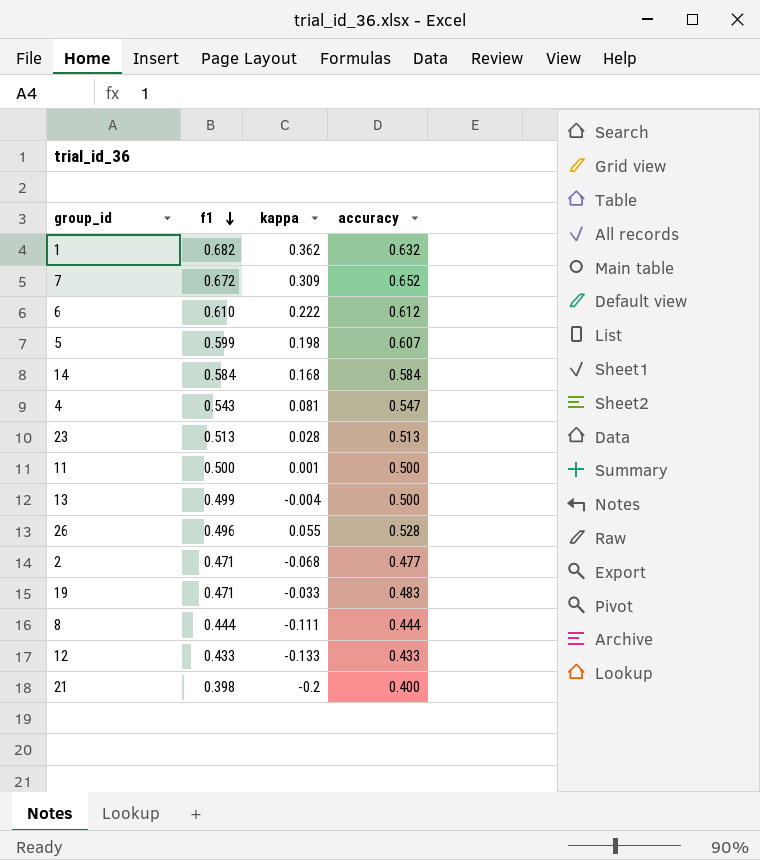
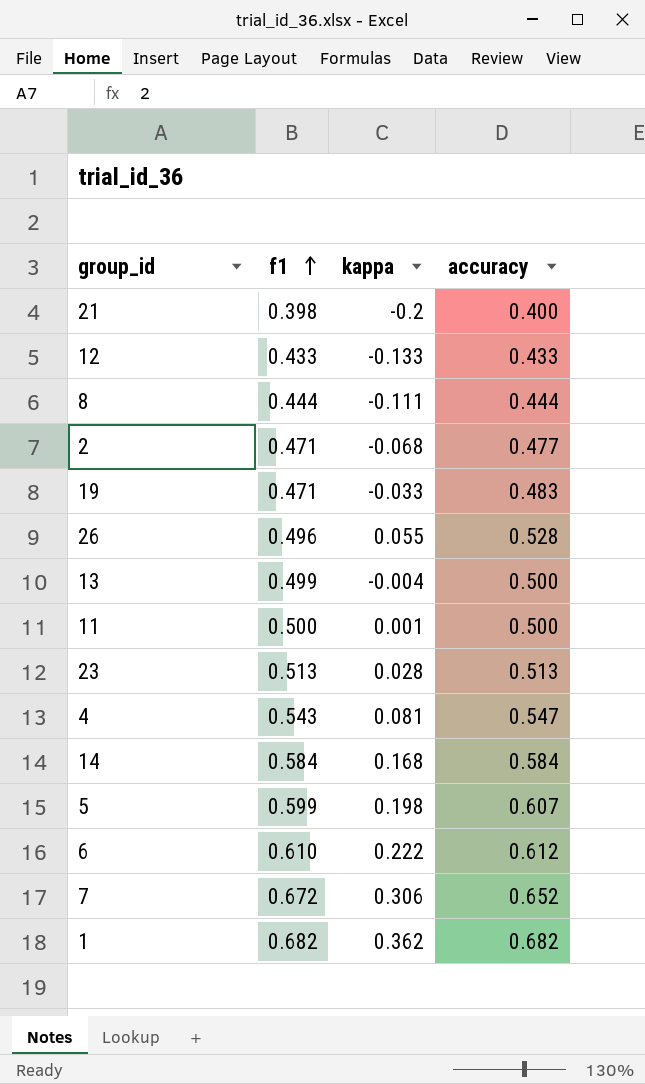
row order: f1 descending -> f1 ascending
7 | kappa: 0.309 -> 0.306
1 | accuracy: 0.632 -> 0.682

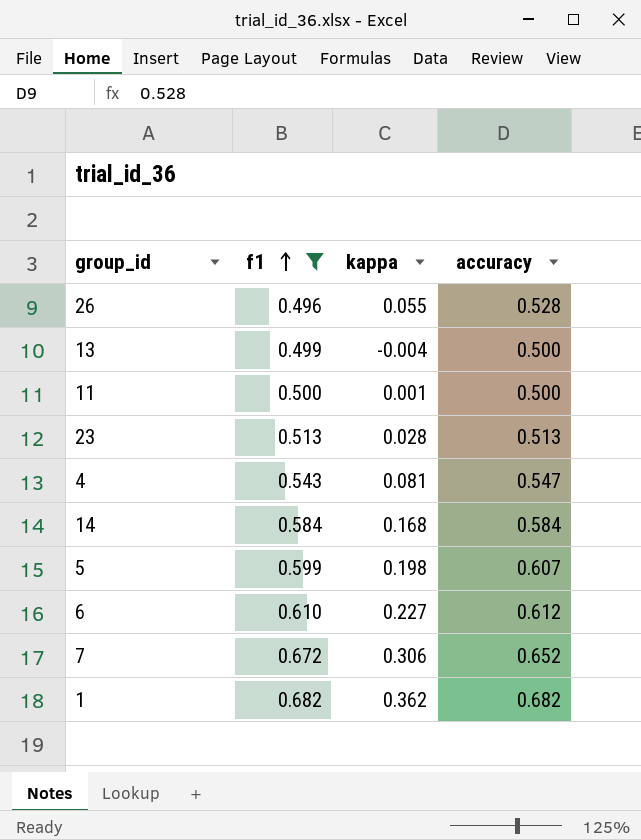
filter: none -> f1 >= 0.496
6 | kappa: 0.222 -> 0.227

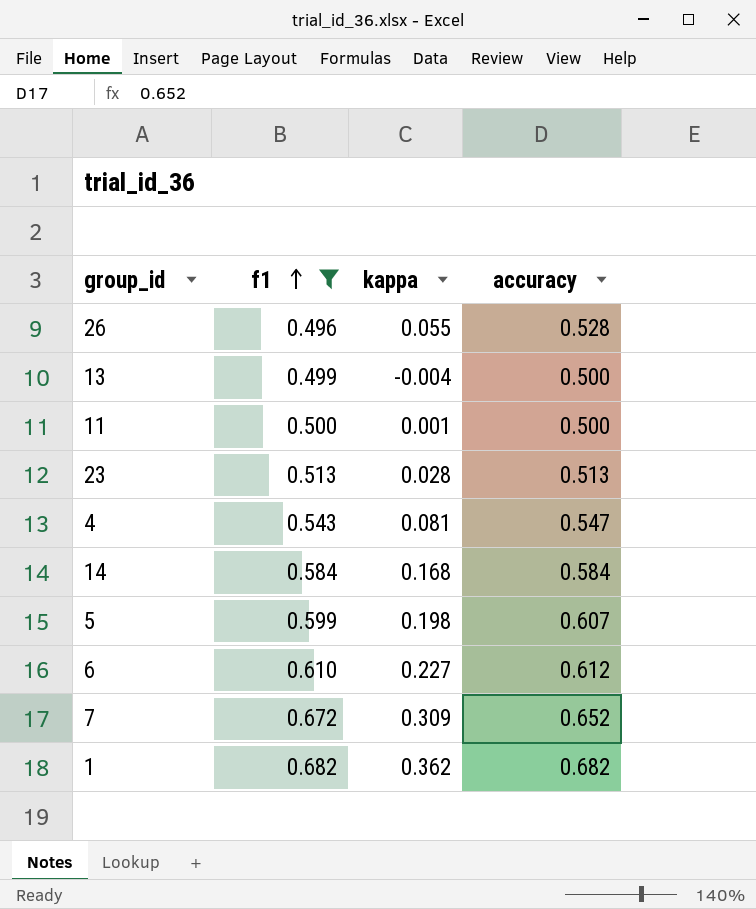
7 | kappa: 0.306 -> 0.309

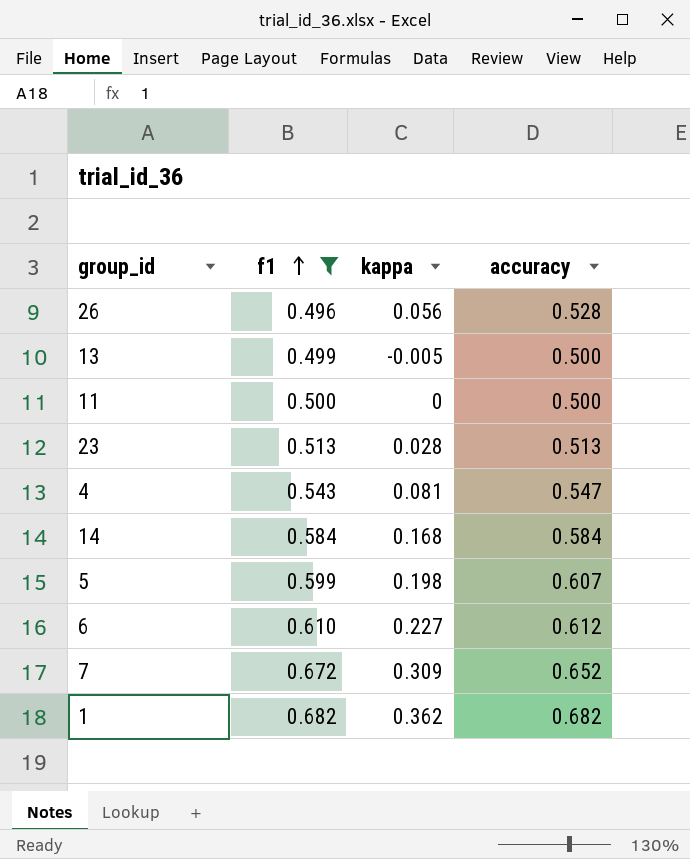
26 | kappa: 0.055 -> 0.056
13 | kappa: -0.004 -> -0.005
11 | kappa: 0.001 -> 0

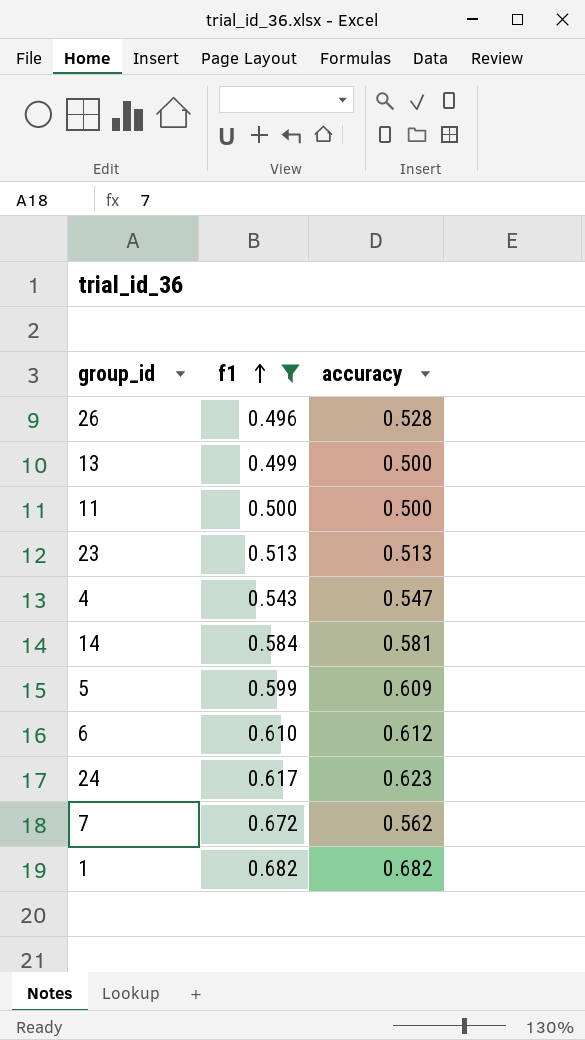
column kappa | position: 3 -> none
14 | accuracy: 0.584 -> 0.581
5 | accuracy: 0.607 -> 0.609
row 24: none -> 0.617 | 0.623
7 | accuracy: 0.652 -> 0.562

